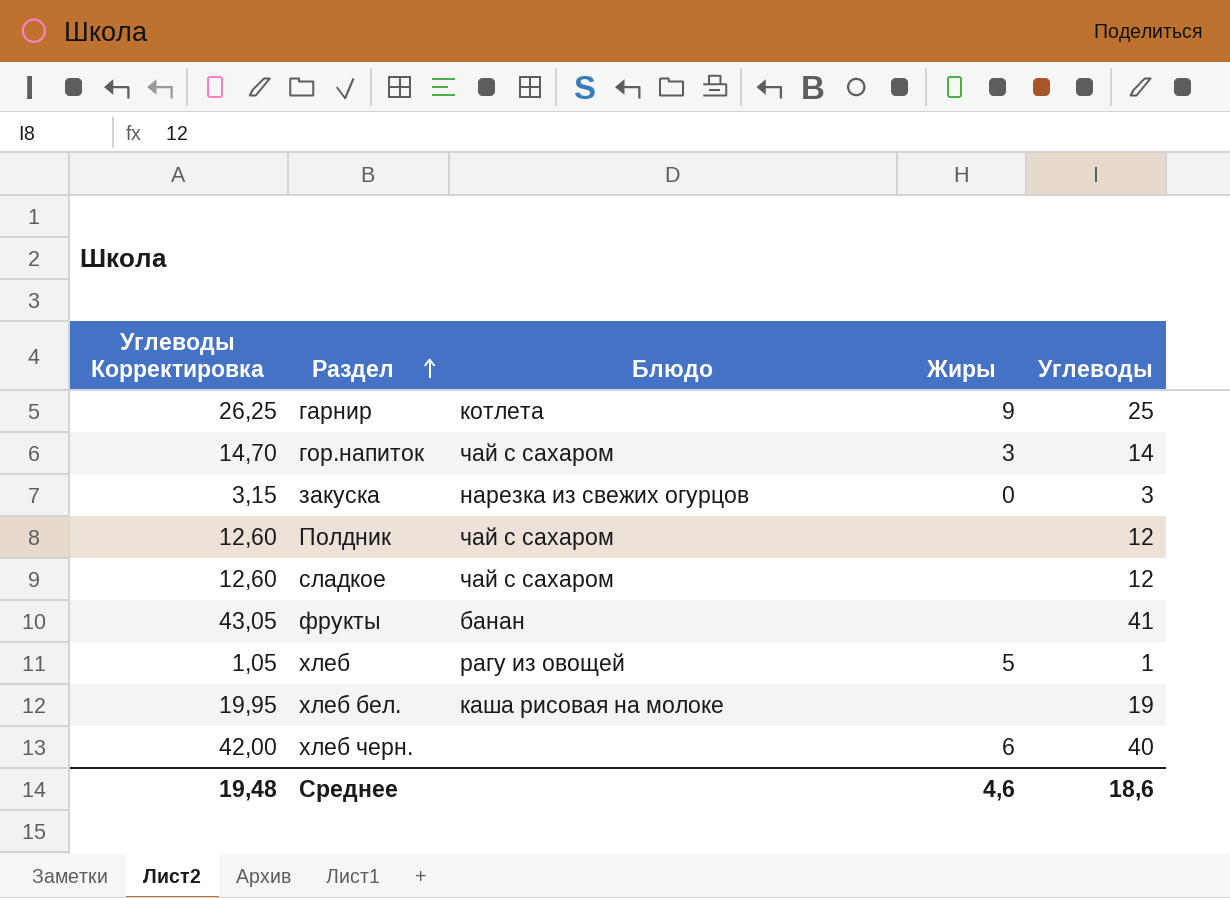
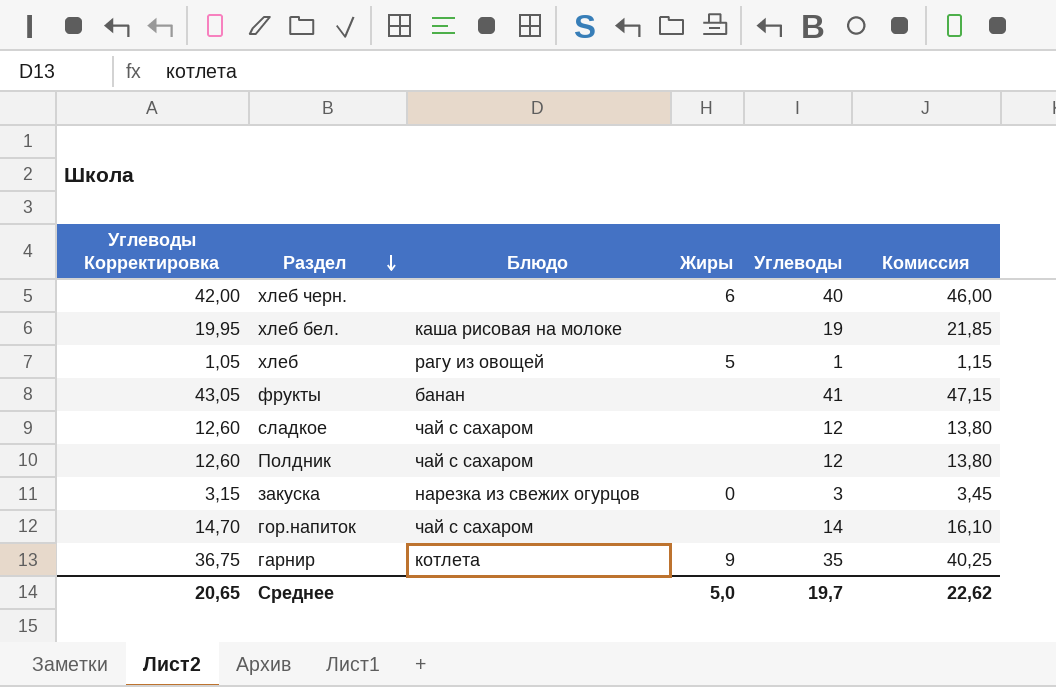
row order: Раздел ascending -> Раздел descending
column Комиссия | formula: none -> [Углеводы] * 1,15
гор.напиток | Жиры: 3 -> none
гарнир | Углеводы Корректировка: 26,25 -> 36,75
гарнир | Углеводы: 25 -> 35
Среднее | Углеводы Корректировка: 19,48 -> 20,65
Среднее | Жиры: 4,6 -> 5,0
Среднее | Углеводы: 18,6 -> 19,7

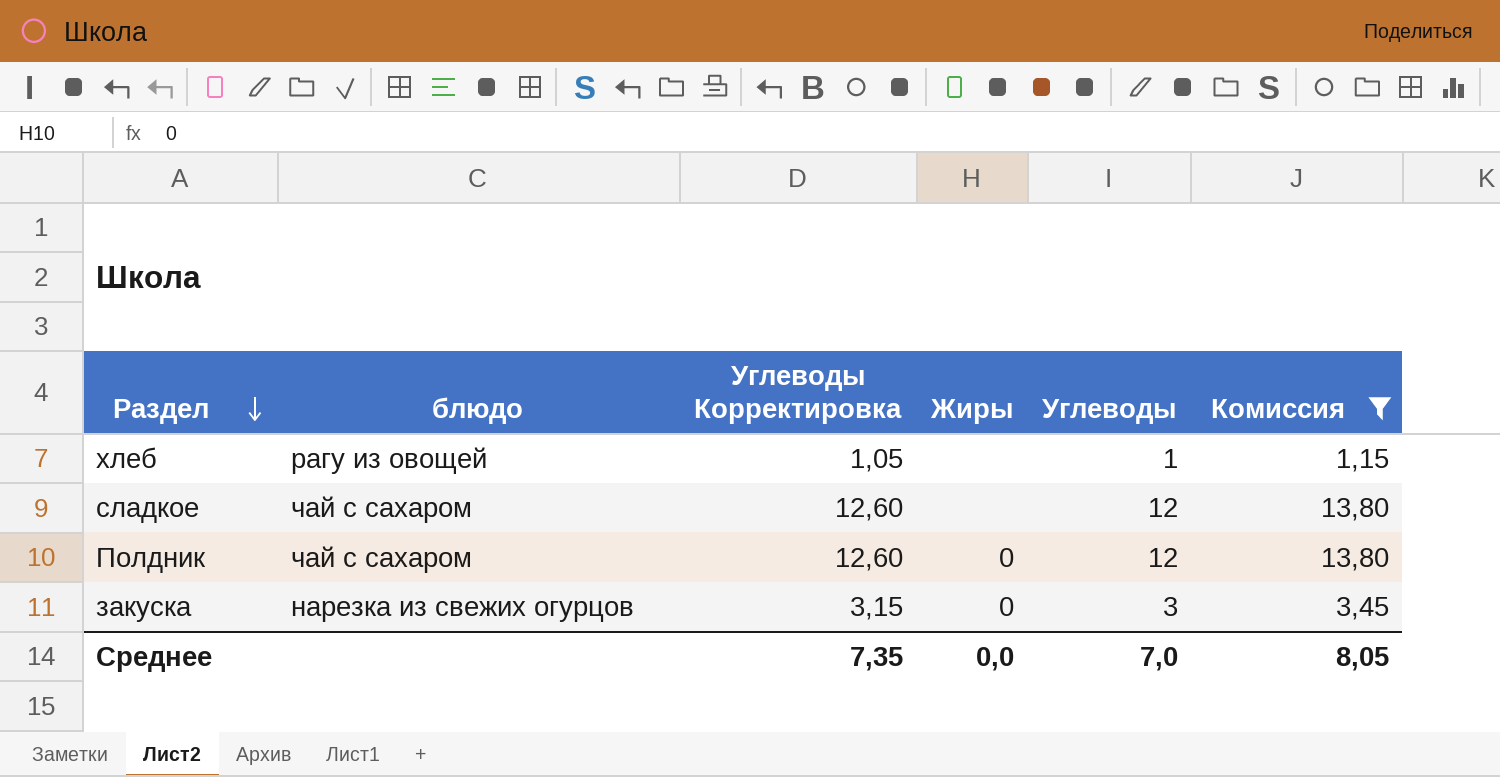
filter: none -> Комиссия <= 13,80
column name: Блюдо -> блюдо
column Углеводы Корректировка | position: 1 -> 3
хлеб | Жиры: 5 -> none
Полдник | Жиры: none -> 0
Среднее | Углеводы Корректировка: 20,65 -> 7,35
Среднее | Жиры: 5,0 -> 0,0
Среднее | Углеводы: 19,7 -> 7,0
Среднее | Комиссия: 22,62 -> 8,05

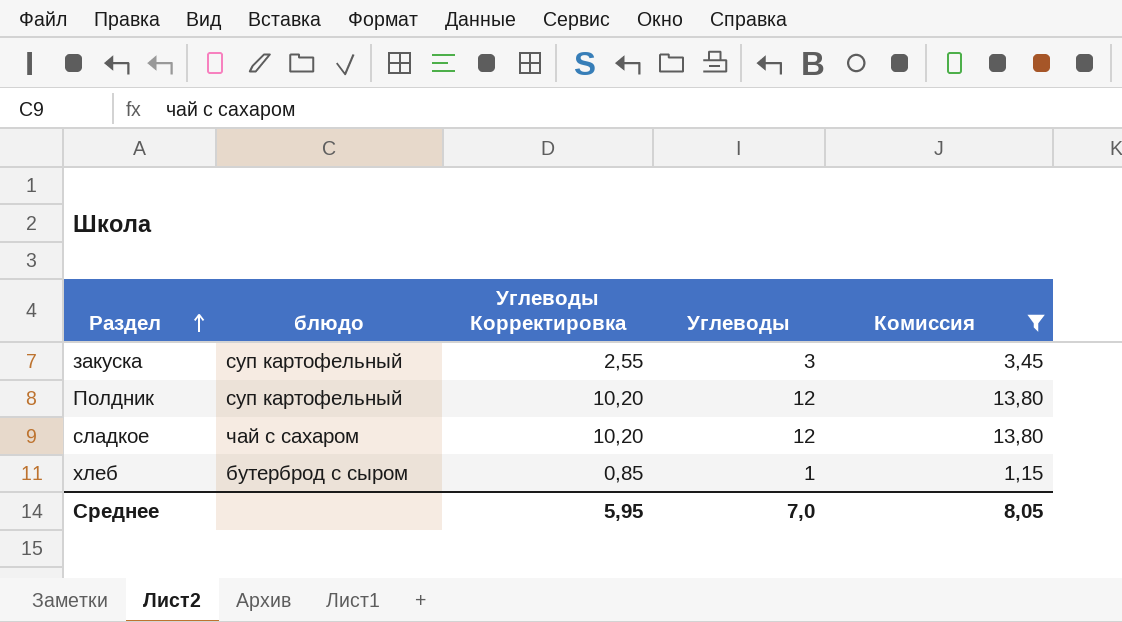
row order: Раздел descending -> Раздел ascending
column Жиры | position: 4 -> none
column Углеводы Корректировка | formula: [Углеводы] * 1,05 -> [Углеводы] * 0,85
закуска | блюдо: нарезка из свежих огурцов -> суп картофельный
Полдник | блюдо: чай с сахаром -> суп картофельный
хлеб | блюдо: рагу из овощей -> бутерброд с сыром
Среднее | Углеводы Корректировка: 7,35 -> 5,95

